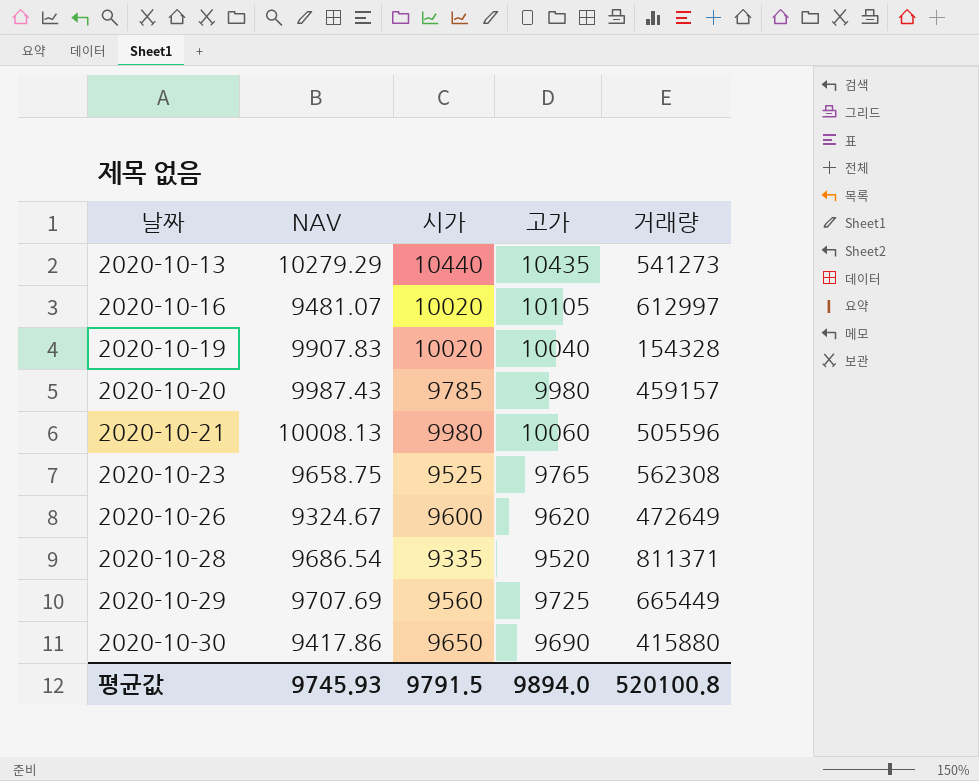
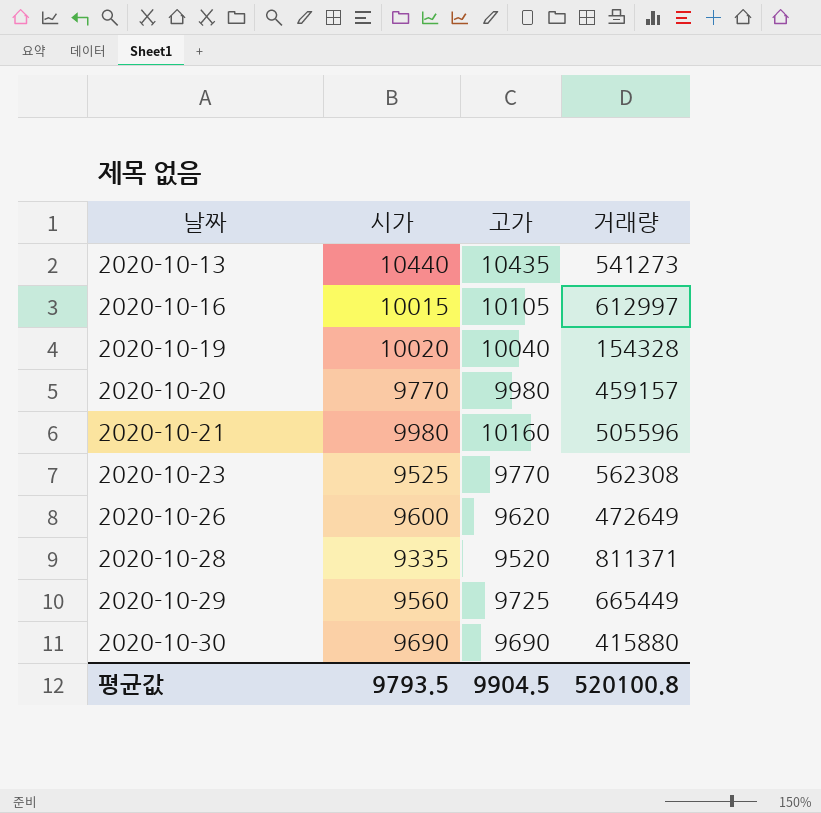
column NAV | position: 2 -> none
2020-10-16 | 시가: 10020 -> 10015
2020-10-20 | 시가: 9785 -> 9770
2020-10-21 | 고가: 10060 -> 10160
2020-10-23 | 고가: 9765 -> 9770
2020-10-30 | 시가: 9650 -> 9690
평균값 | 시가: 9791.5 -> 9793.5
평균값 | 고가: 9894.0 -> 9904.5

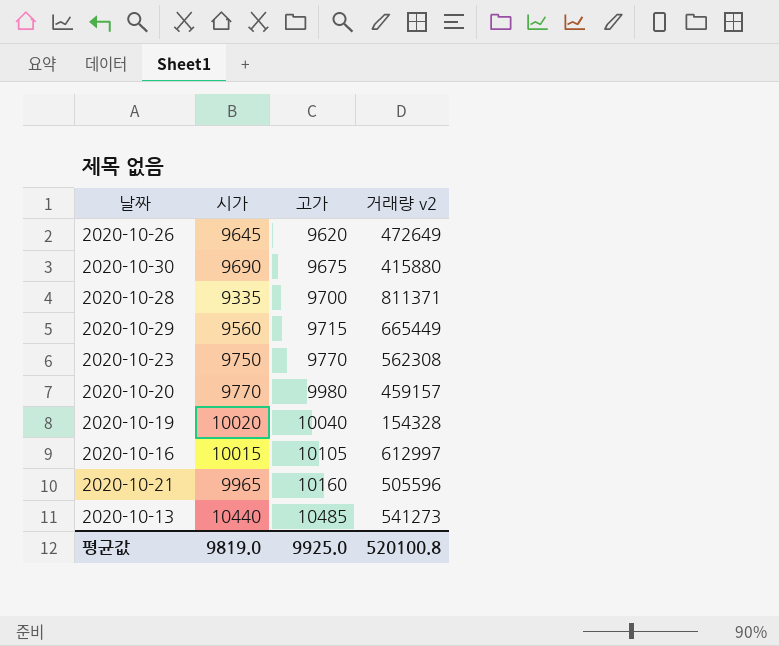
row order: 날짜 ascending -> 고가 ascending
column name: 거래량 -> 거래량 v2
2020-10-26 | 시가: 9600 -> 9645
2020-10-30 | 고가: 9690 -> 9675
2020-10-28 | 고가: 9520 -> 9700
2020-10-29 | 고가: 9725 -> 9715
2020-10-23 | 시가: 9525 -> 9750
2020-10-21 | 시가: 9980 -> 9965
2020-10-13 | 고가: 10435 -> 10485
평균값 | 시가: 9793.5 -> 9819.0
평균값 | 고가: 9904.5 -> 9925.0

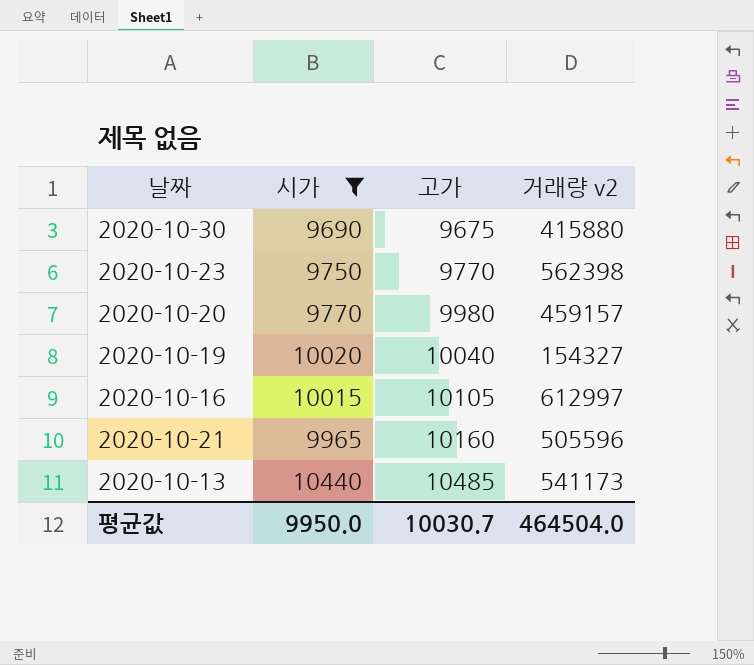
filter: none -> 시가 >= 9690
2020-10-23 | 거래량 v2: 562308 -> 562398
2020-10-19 | 거래량 v2: 154328 -> 154327
2020-10-13 | 거래량 v2: 541273 -> 541173
평균값 | 시가: 9819.0 -> 9950.0
평균값 | 고가: 9925.0 -> 10030.7
평균값 | 거래량 v2: 520100.8 -> 464504.0

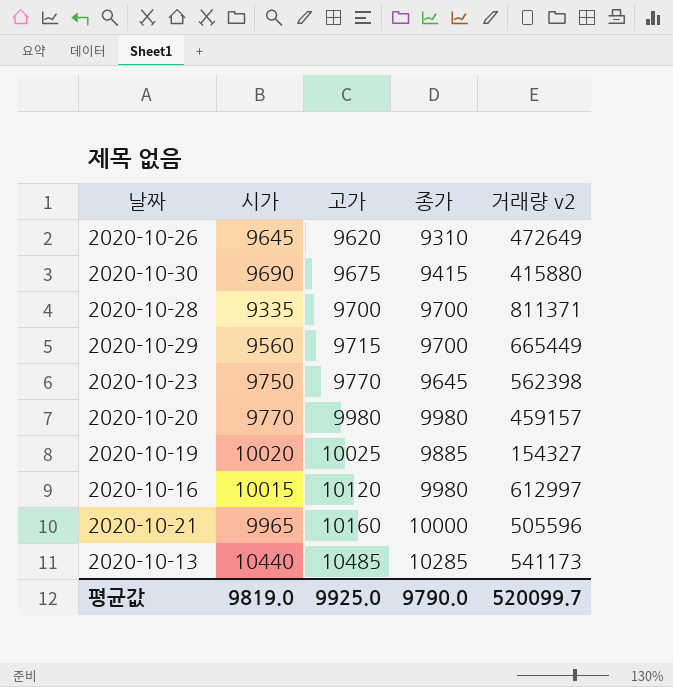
filter: 시가 >= 9690 -> none
column 종가 | position: none -> 4
2020-10-19 | 고가: 10040 -> 10025
2020-10-16 | 고가: 10105 -> 10120
평균값 | 시가: 9950.0 -> 9819.0
평균값 | 고가: 10030.7 -> 9925.0
평균값 | 거래량 v2: 464504.0 -> 520099.7

